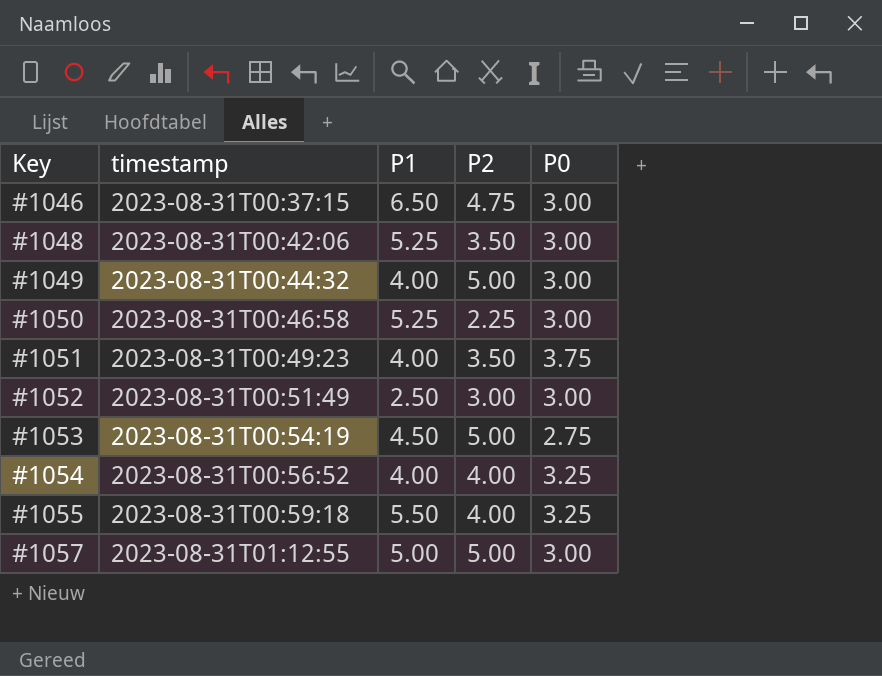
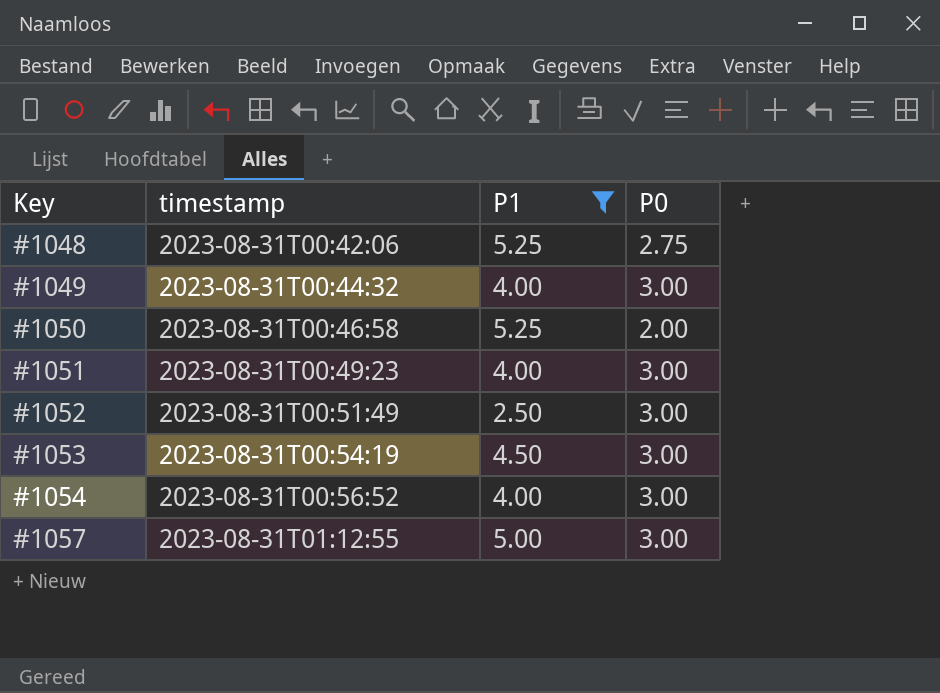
filter: none -> P1 <= 5.25
column P2 | position: 4 -> none
#1048 | P0: 3.00 -> 2.75
#1050 | P0: 3.00 -> 2.00
#1051 | P0: 3.75 -> 3.00
#1053 | P0: 2.75 -> 3.00
#1054 | P0: 3.25 -> 3.00

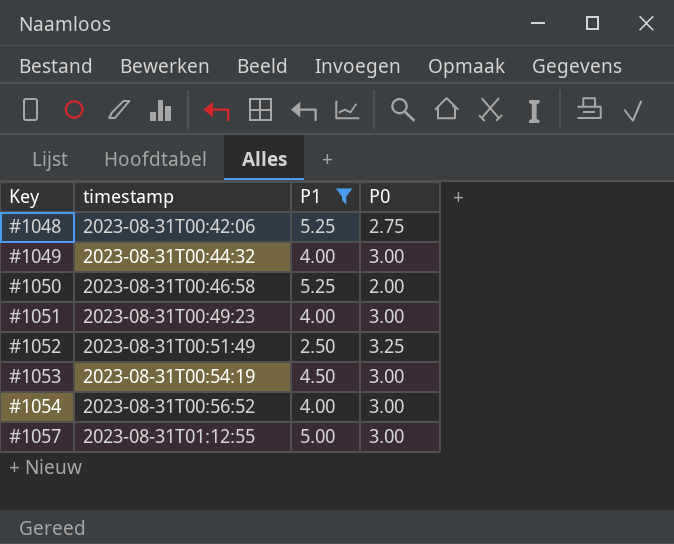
#1052 | P0: 3.00 -> 3.25

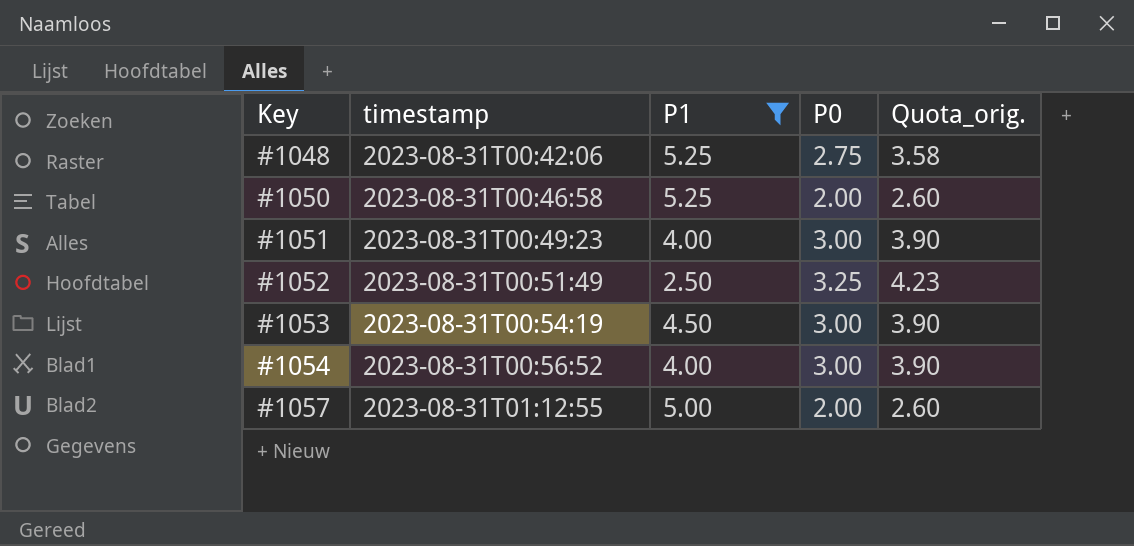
column Quota_orig. | formula: none -> [P0] * 1.3
row #1049: 2023-08-31T00:44:32 | 4.00 | 3.00 -> none
#1057 | P0: 3.00 -> 2.00

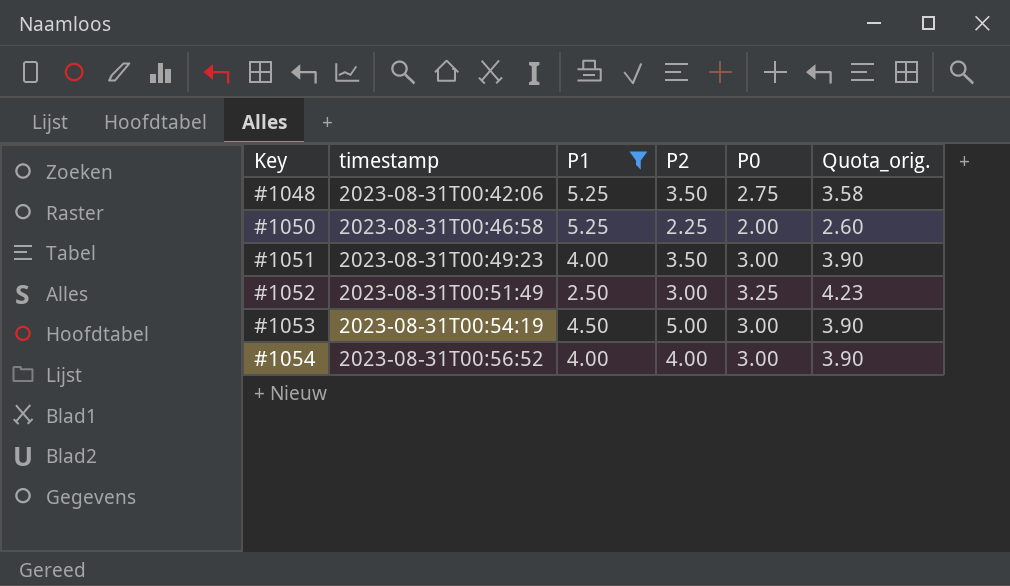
column P2 | position: none -> 4
row #1057: 2023-08-31T01:12:55 | 5.00 | 2.00 | 2.60 -> none

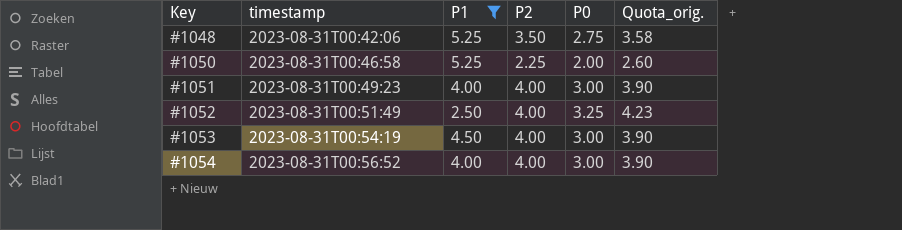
#1051 | P2: 3.50 -> 4.00
#1052 | P2: 3.00 -> 4.00
#1053 | P2: 5.00 -> 4.00

